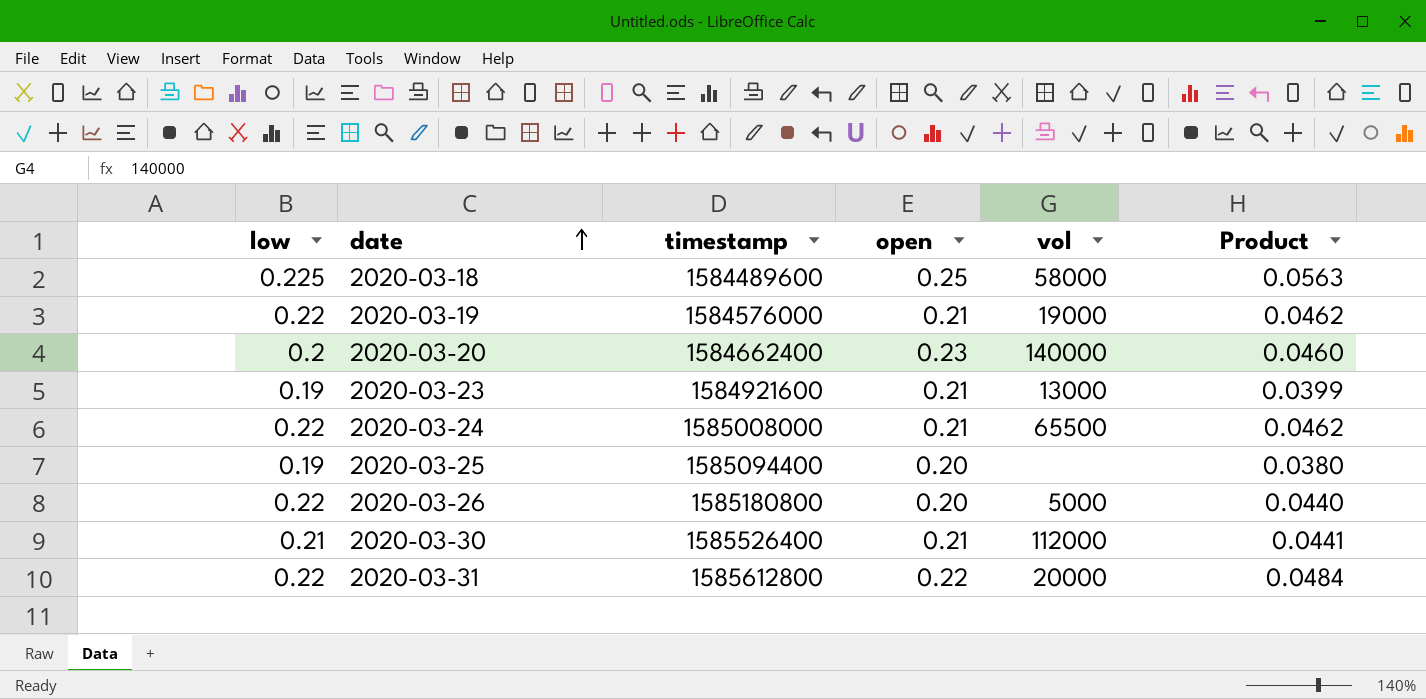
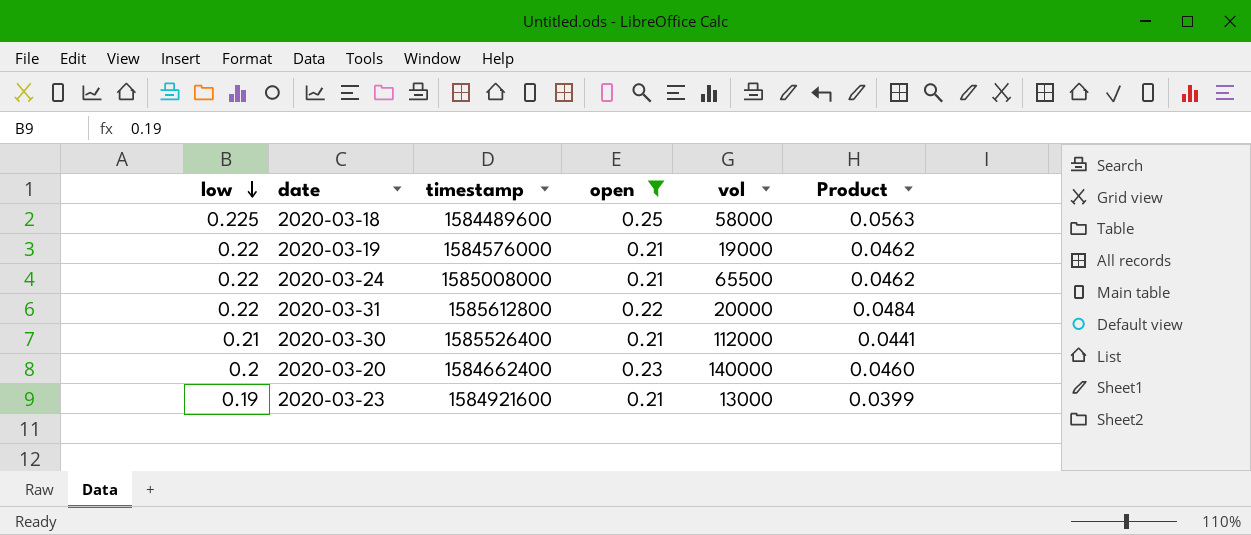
filter: none -> open != 0.20
row order: date ascending -> low descending

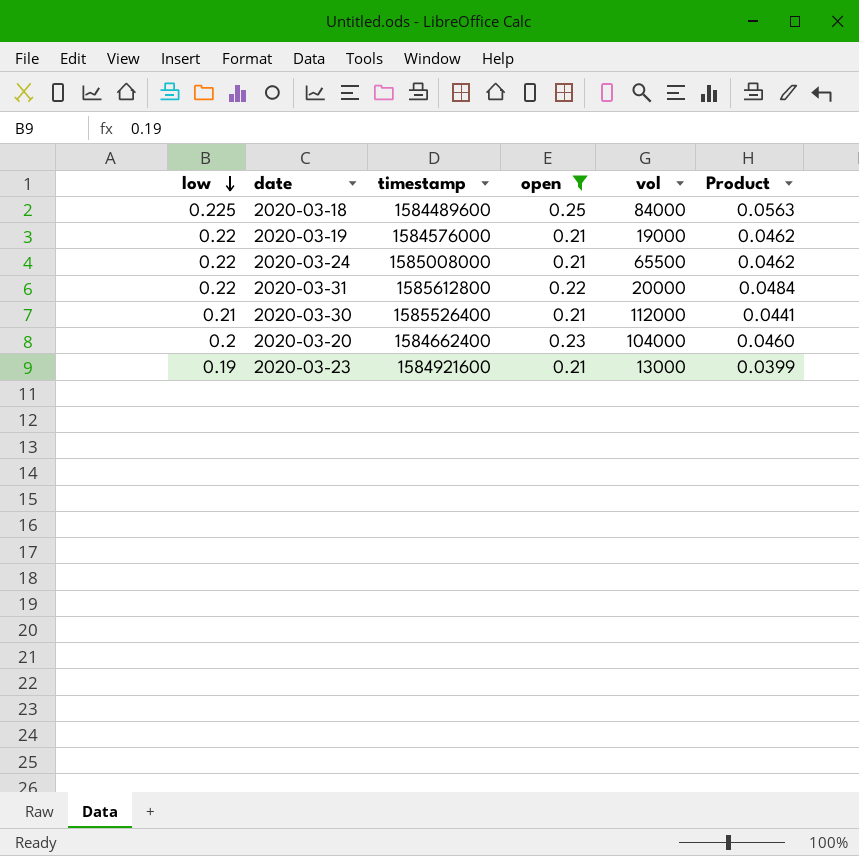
2020-03-18 | vol: 58000 -> 84000
2020-03-20 | vol: 140000 -> 104000

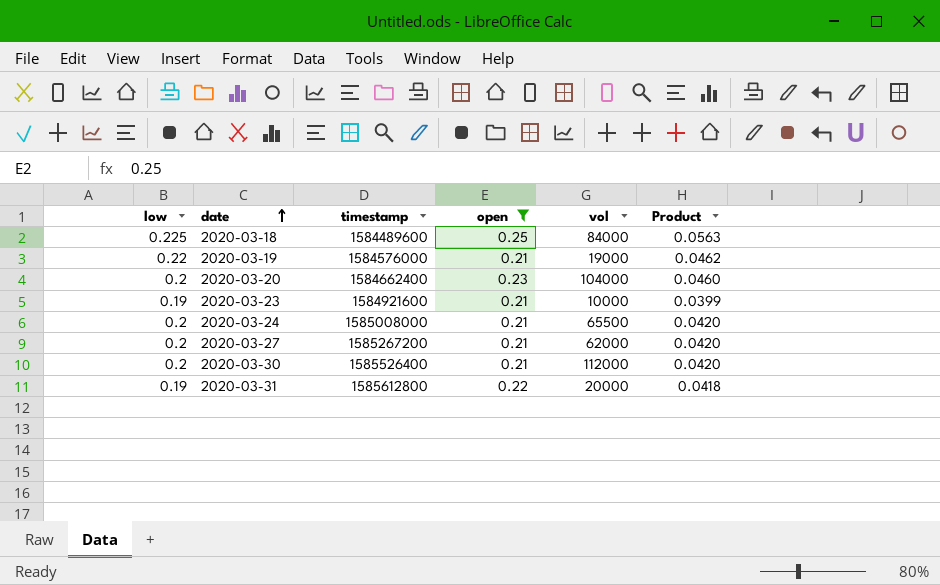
row order: low descending -> date ascending
2020-03-23 | vol: 13000 -> 10000
2020-03-24 | low: 0.22 -> 0.2
2020-03-24 | Product: 0.0462 -> 0.0420
row 2020-03-27: none -> 0.2 | 1585267200 | 0.21 | 62000 | 0.0420
2020-03-30 | low: 0.21 -> 0.2
2020-03-30 | Product: 0.0441 -> 0.0420
2020-03-31 | low: 0.22 -> 0.19
2020-03-31 | Product: 0.0484 -> 0.0418

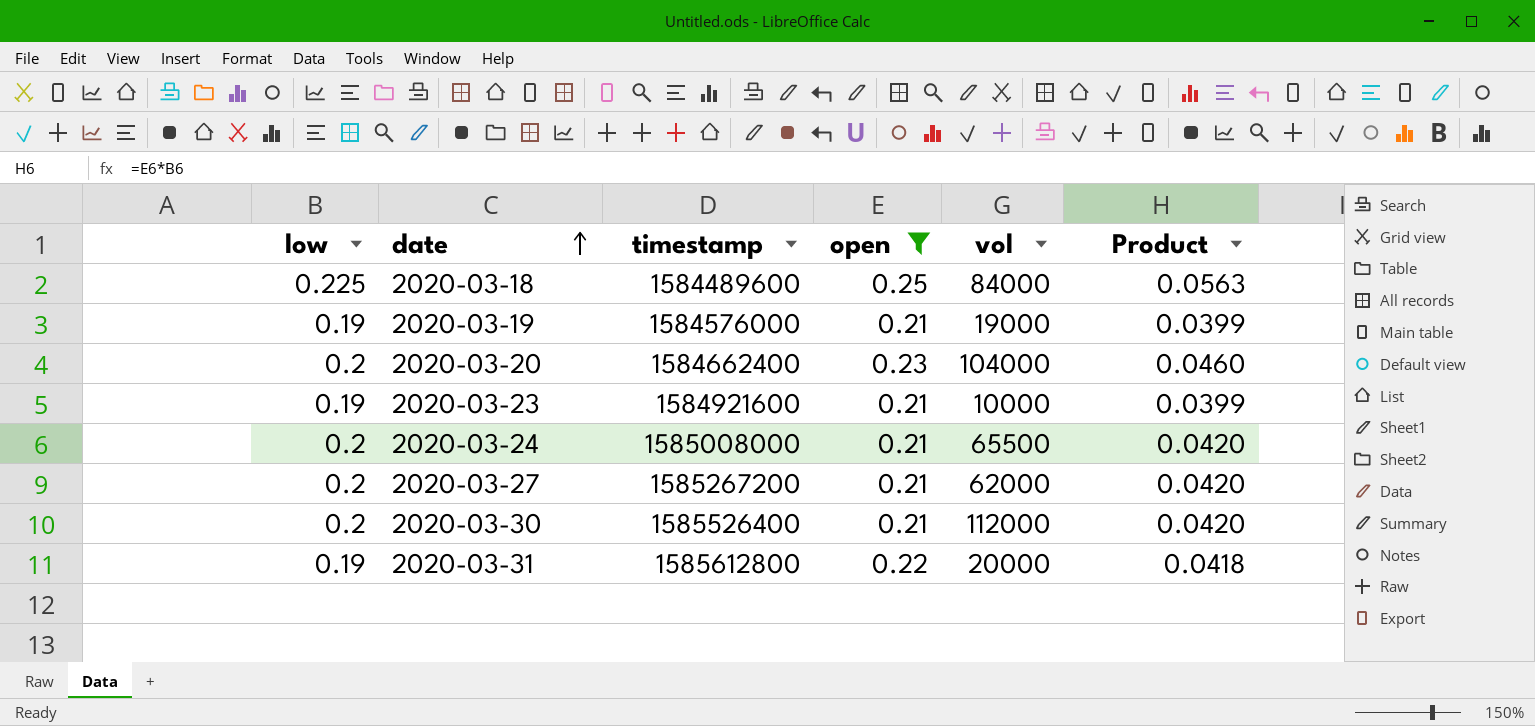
2020-03-19 | low: 0.22 -> 0.19
2020-03-19 | Product: 0.0462 -> 0.0399

